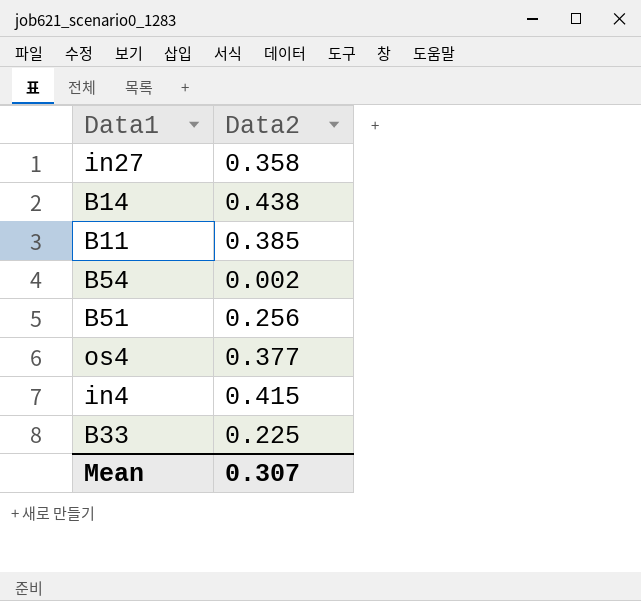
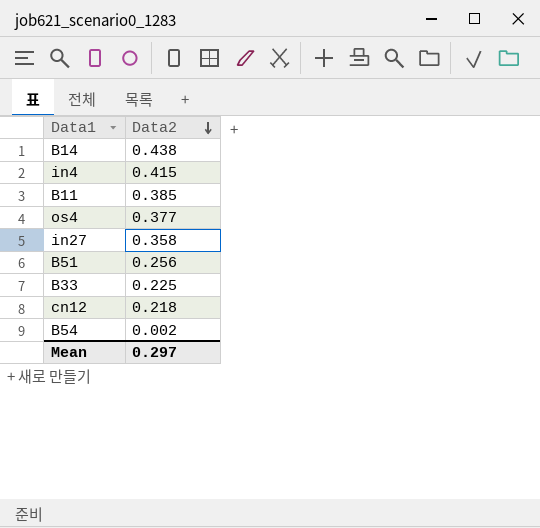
row order: none -> Data2 descending
row cn12: none -> 0.218
Mean | Data2: 0.307 -> 0.297

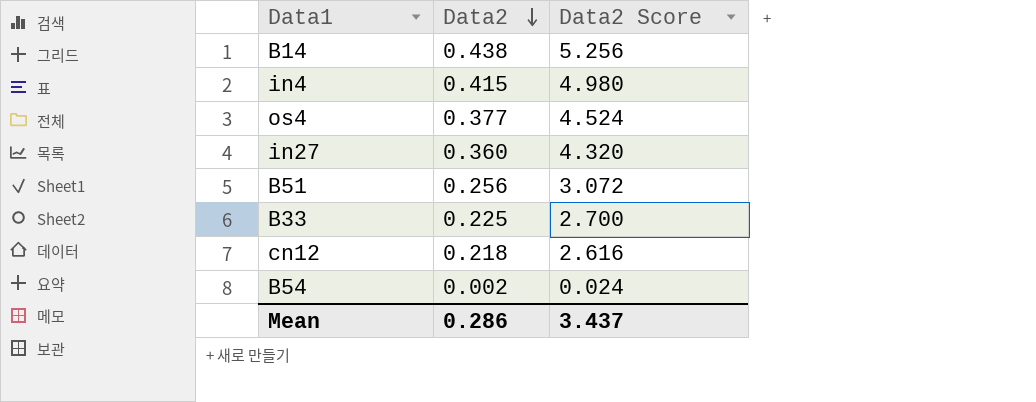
column Data2 Score | formula: none -> [Data2] * 12
row B11: 0.385 -> none
in27 | Data2: 0.358 -> 0.360
Mean | Data2: 0.297 -> 0.286

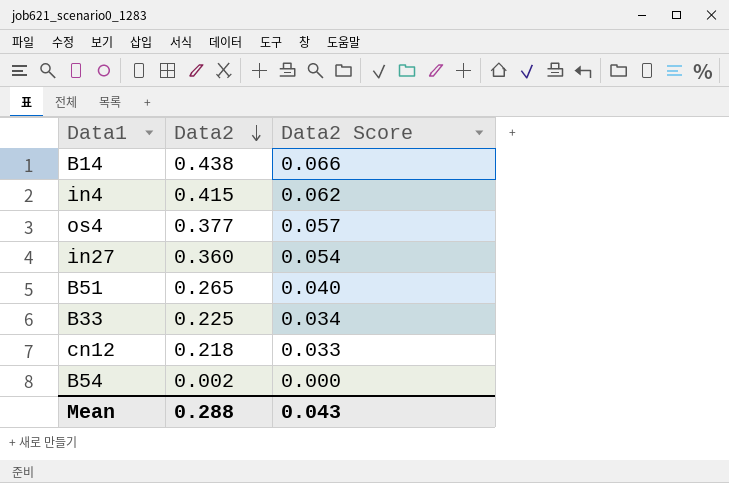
column Data2 Score | formula: [Data2] * 12 -> [Data2] * 0.15
B51 | Data2: 0.256 -> 0.265
Mean | Data2: 0.286 -> 0.288
Mean | Data2 Score: 3.437 -> 0.043

